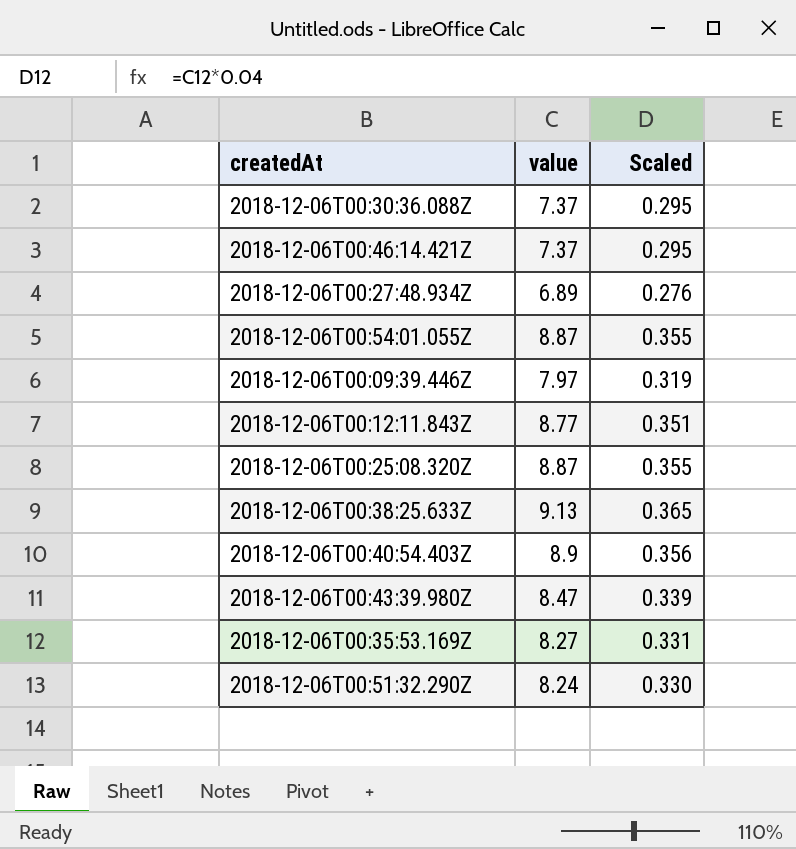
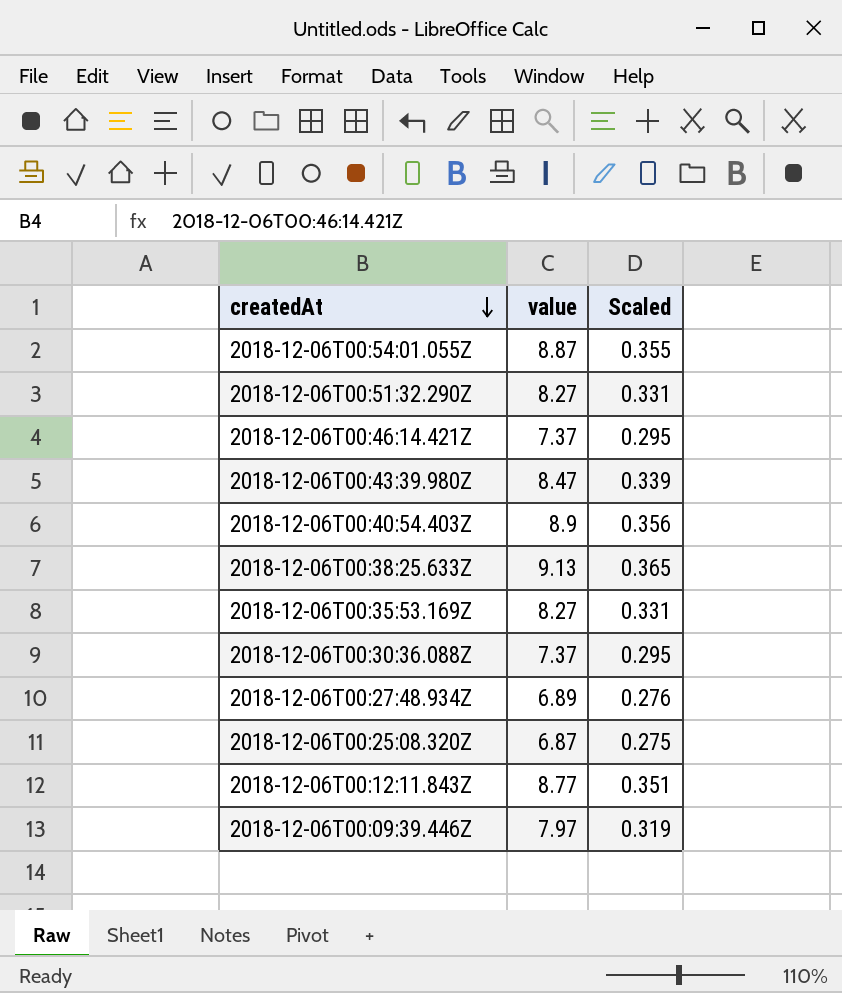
row order: none -> createdAt descending
2018-12-06T00:51:32.290Z | value: 8.24 -> 8.27
2018-12-06T00:51:32.290Z | Scaled: 0.330 -> 0.331
2018-12-06T00:25:08.320Z | value: 8.87 -> 6.87
2018-12-06T00:25:08.320Z | Scaled: 0.355 -> 0.275

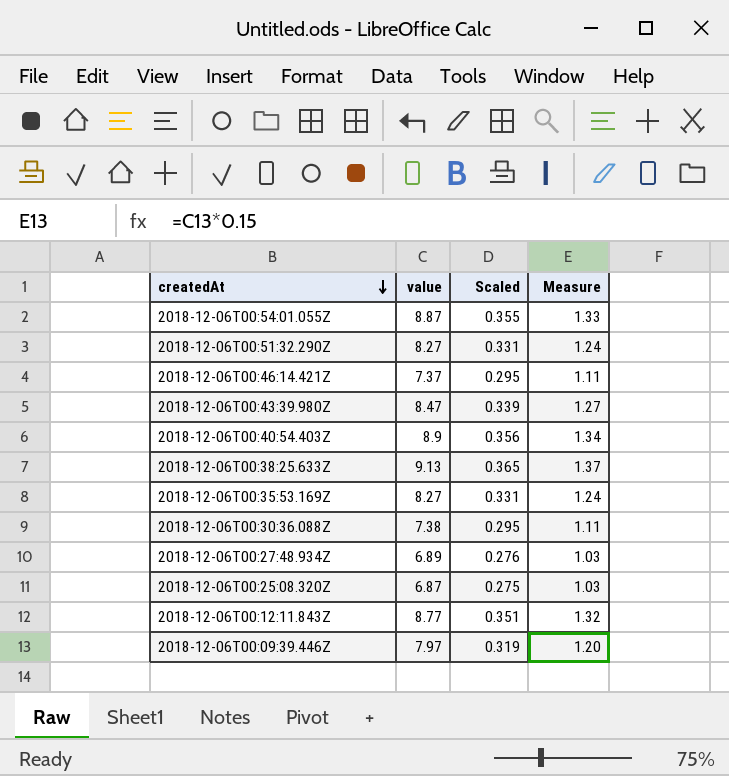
column Measure | formula: none -> [value] * 0.15
2018-12-06T00:30:36.088Z | value: 7.37 -> 7.38

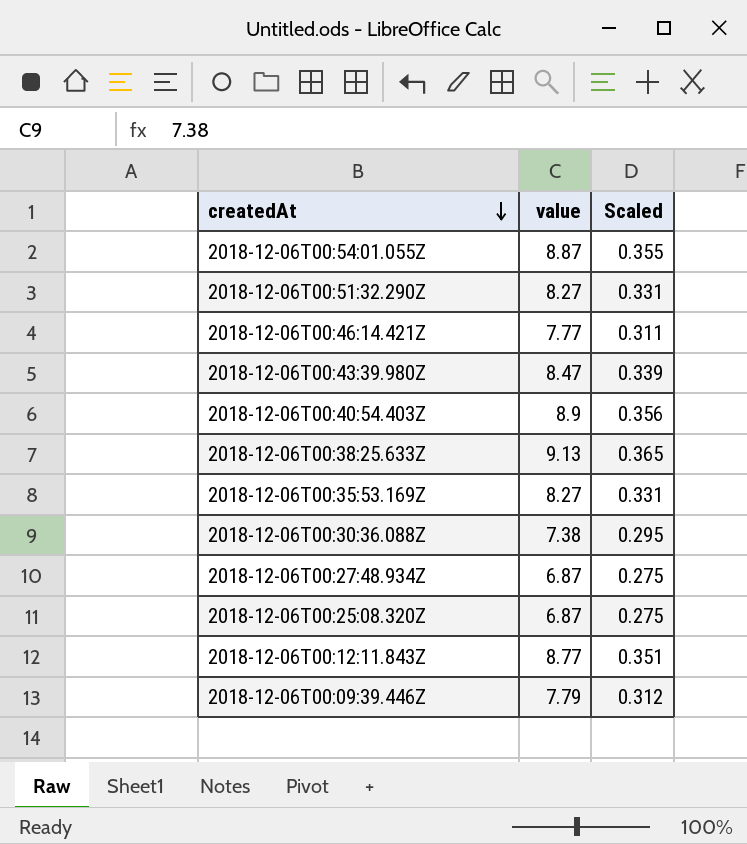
column Measure | formula: [value] * 0.15 -> none
2018-12-06T00:46:14.421Z | value: 7.37 -> 7.77
2018-12-06T00:46:14.421Z | Scaled: 0.295 -> 0.311
2018-12-06T00:27:48.934Z | value: 6.89 -> 6.87
2018-12-06T00:27:48.934Z | Scaled: 0.276 -> 0.275
2018-12-06T00:09:39.446Z | value: 7.97 -> 7.79
2018-12-06T00:09:39.446Z | Scaled: 0.319 -> 0.312

